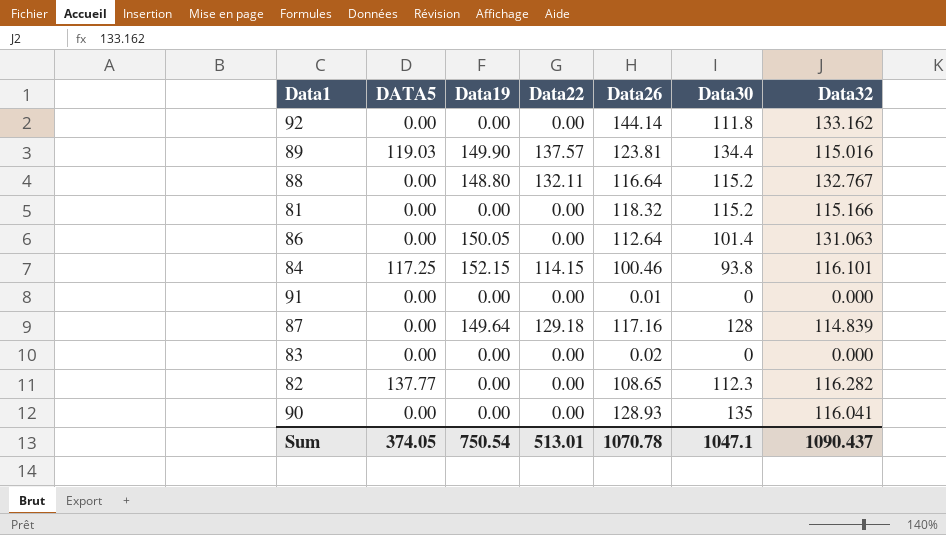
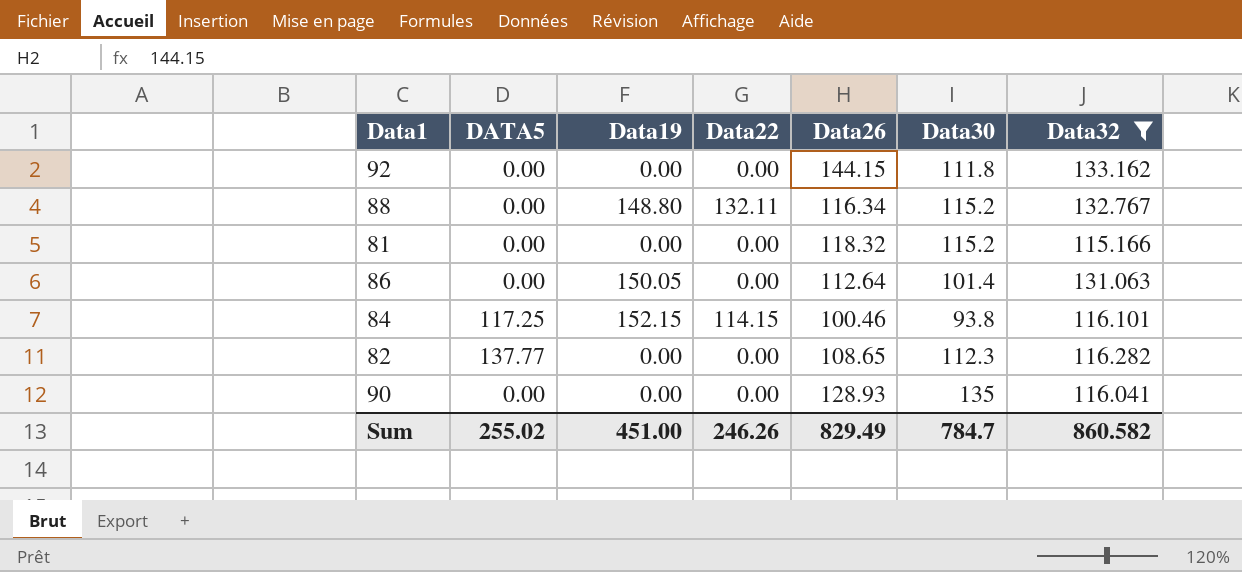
filter: none -> Data32 >= 115.166
92 | Data26: 144.14 -> 144.15
88 | Data26: 116.64 -> 116.34
Sum | DATA5: 374.05 -> 255.02
Sum | Data19: 750.54 -> 451.00
Sum | Data22: 513.01 -> 246.26
Sum | Data26: 1070.78 -> 829.49
Sum | Data30: 1047.1 -> 784.7
Sum | Data32: 1090.437 -> 860.582

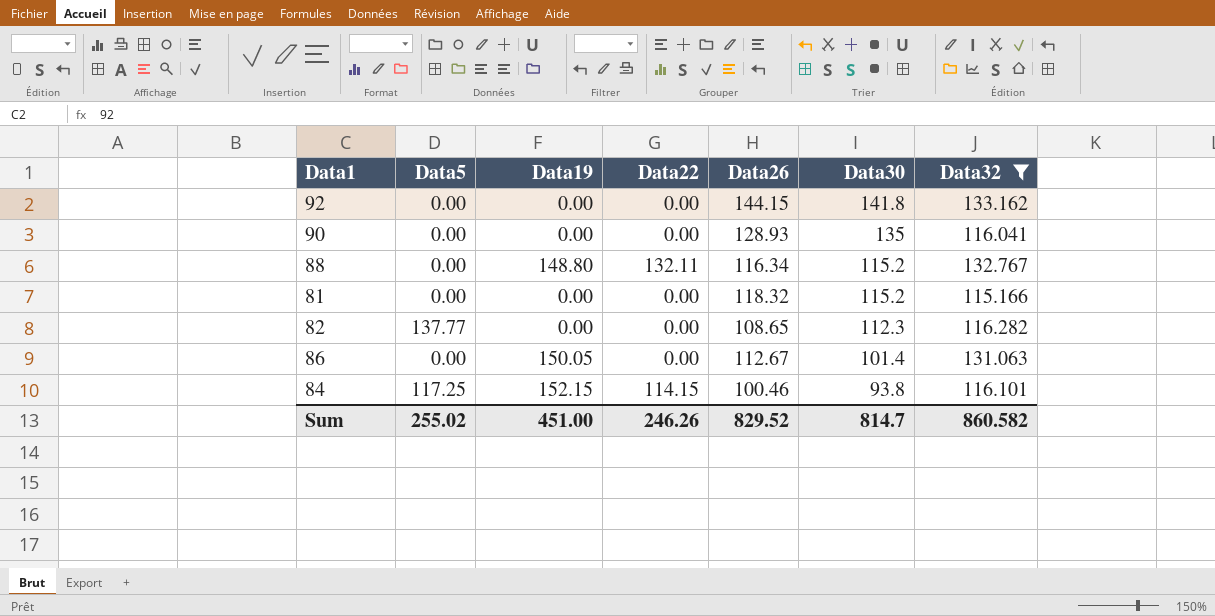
row order: none -> Data30 descending
column name: DATA5 -> Data5
92 | Data30: 111.8 -> 141.8
86 | Data26: 112.64 -> 112.67
Sum | Data26: 829.49 -> 829.52
Sum | Data30: 784.7 -> 814.7

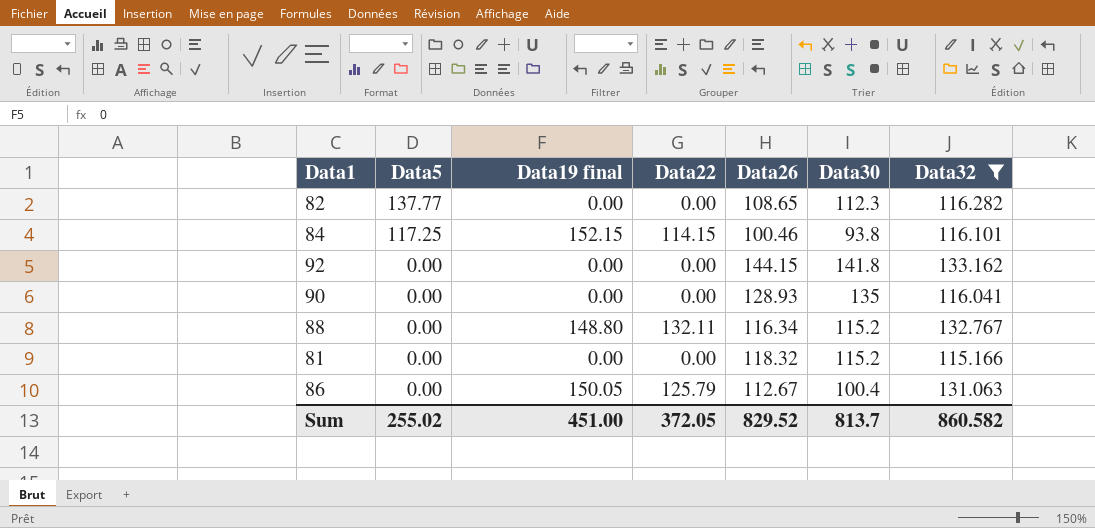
row order: Data30 descending -> Data5 descending
column name: Data19 -> Data19 final
86 | Data22: 0.00 -> 125.79
86 | Data30: 101.4 -> 100.4
Sum | Data22: 246.26 -> 372.05
Sum | Data30: 814.7 -> 813.7

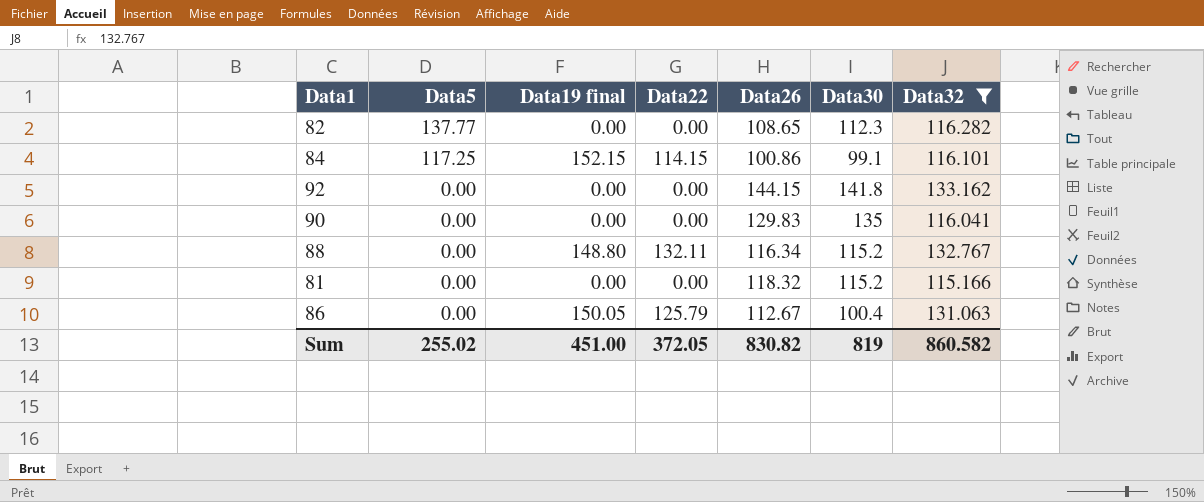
84 | Data26: 100.46 -> 100.86
84 | Data30: 93.8 -> 99.1
90 | Data26: 128.93 -> 129.83
Sum | Data26: 829.52 -> 830.82
Sum | Data30: 813.7 -> 819

